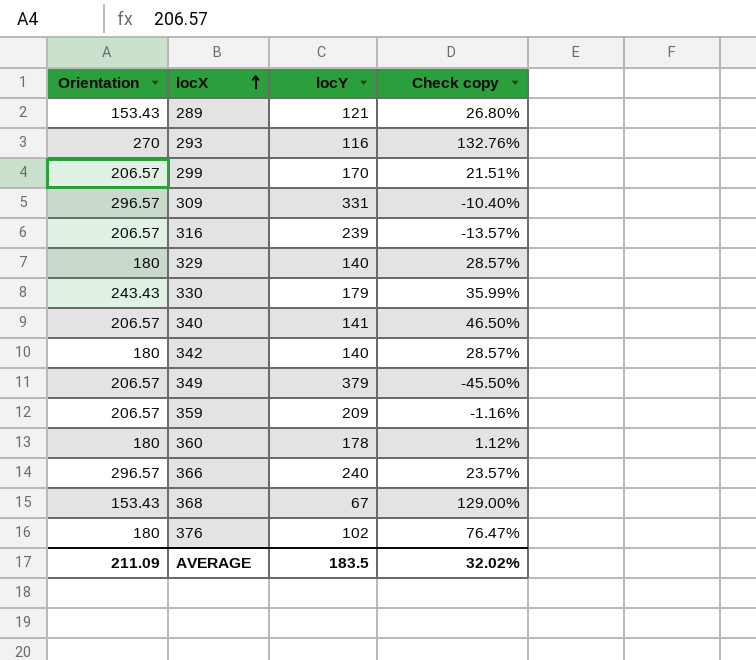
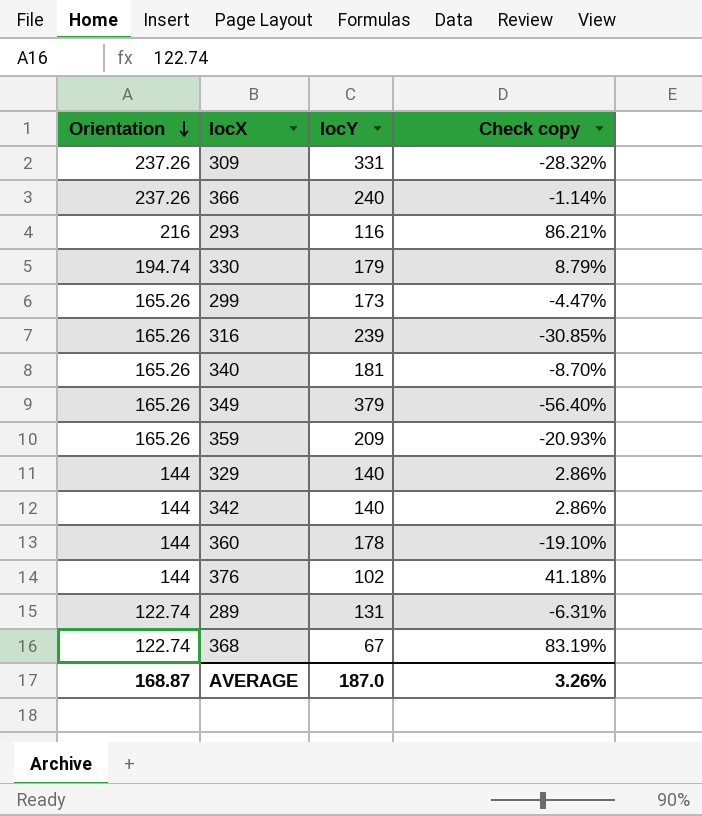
row order: locX ascending -> Orientation descending
309 | Orientation: 296.57 -> 237.26
309 | Check copy: -10.40% -> -28.32%
366 | Orientation: 296.57 -> 237.26
366 | Check copy: 23.57% -> -1.14%
293 | Orientation: 270 -> 216
293 | Check copy: 132.76% -> 86.21%
330 | Orientation: 243.43 -> 194.74
330 | Check copy: 35.99% -> 8.79%
299 | Orientation: 206.57 -> 165.26
299 | locY: 170 -> 173
299 | Check copy: 21.51% -> -4.47%
316 | Orientation: 206.57 -> 165.26
316 | Check copy: -13.57% -> -30.85%
340 | Orientation: 206.57 -> 165.26
340 | locY: 141 -> 181
340 | Check copy: 46.50% -> -8.70%
349 | Orientation: 206.57 -> 165.26
349 | Check copy: -45.50% -> -56.40%
359 | Orientation: 206.57 -> 165.26
359 | Check copy: -1.16% -> -20.93%
329 | Orientation: 180 -> 144
329 | Check copy: 28.57% -> 2.86%
342 | Orientation: 180 -> 144
342 | Check copy: 28.57% -> 2.86%
360 | Orientation: 180 -> 144
360 | Check copy: 1.12% -> -19.10%
376 | Orientation: 180 -> 144
376 | Check copy: 76.47% -> 41.18%
289 | Orientation: 153.43 -> 122.74
289 | locY: 121 -> 131
289 | Check copy: 26.80% -> -6.31%
368 | Orientation: 153.43 -> 122.74
368 | Check copy: 129.00% -> 83.19%
AVERAGE | Orientation: 211.09 -> 168.87
AVERAGE | locY: 183.5 -> 187.0
AVERAGE | Check copy: 32.02% -> 3.26%

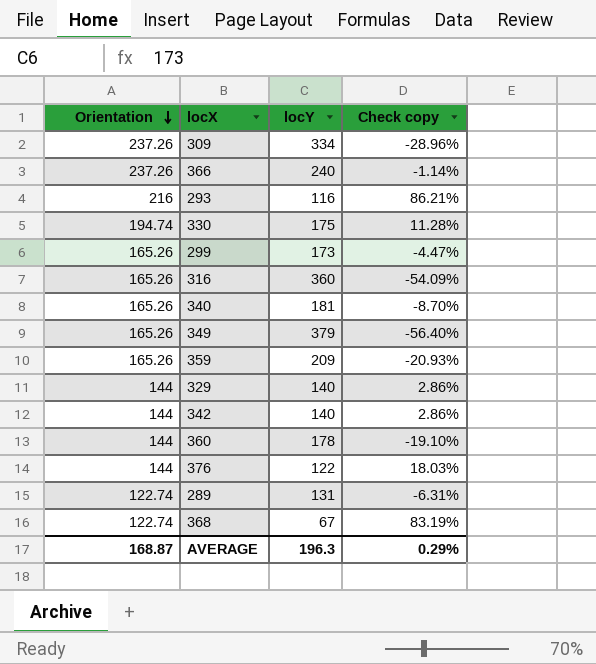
309 | locY: 331 -> 334
309 | Check copy: -28.32% -> -28.96%
330 | locY: 179 -> 175
330 | Check copy: 8.79% -> 11.28%
316 | locY: 239 -> 360
316 | Check copy: -30.85% -> -54.09%
376 | locY: 102 -> 122
376 | Check copy: 41.18% -> 18.03%
AVERAGE | locY: 187.0 -> 196.3
AVERAGE | Check copy: 3.26% -> 0.29%

